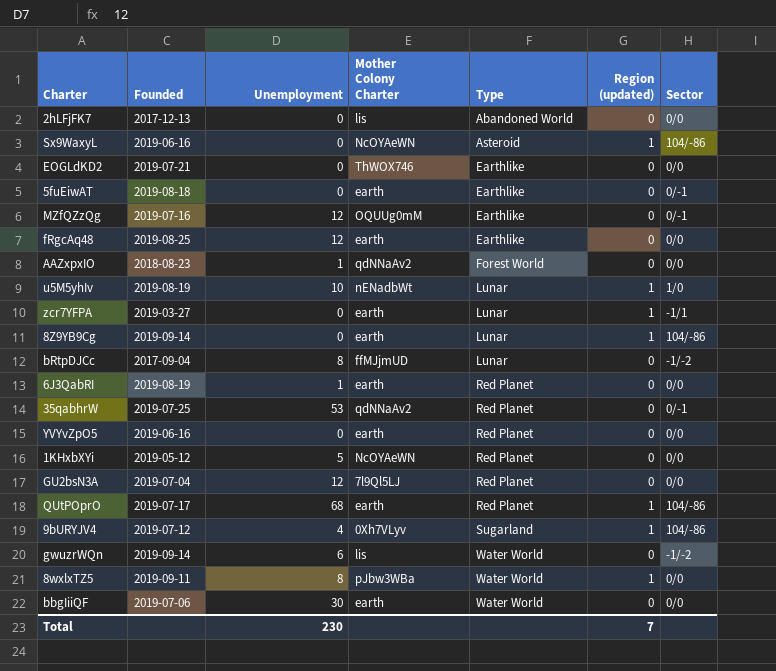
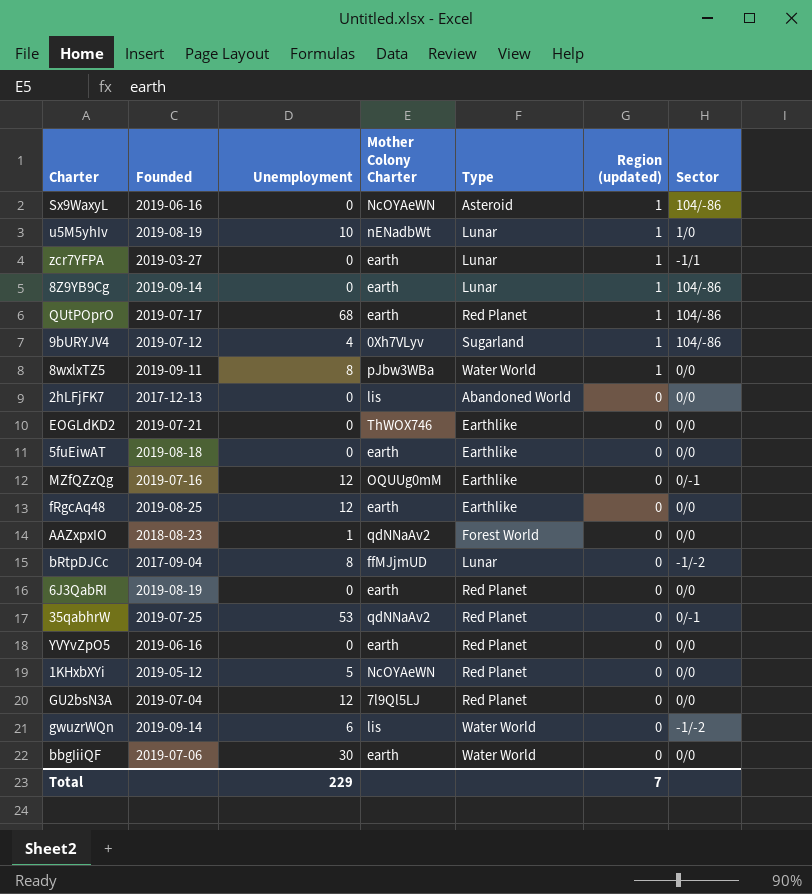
row order: Type ascending -> Region (updated) descending
5fuEiwAT | Sector: 0/-1 -> 0/0
6J3QabRI | Unemployment: 1 -> 0
Total | Unemployment: 230 -> 229

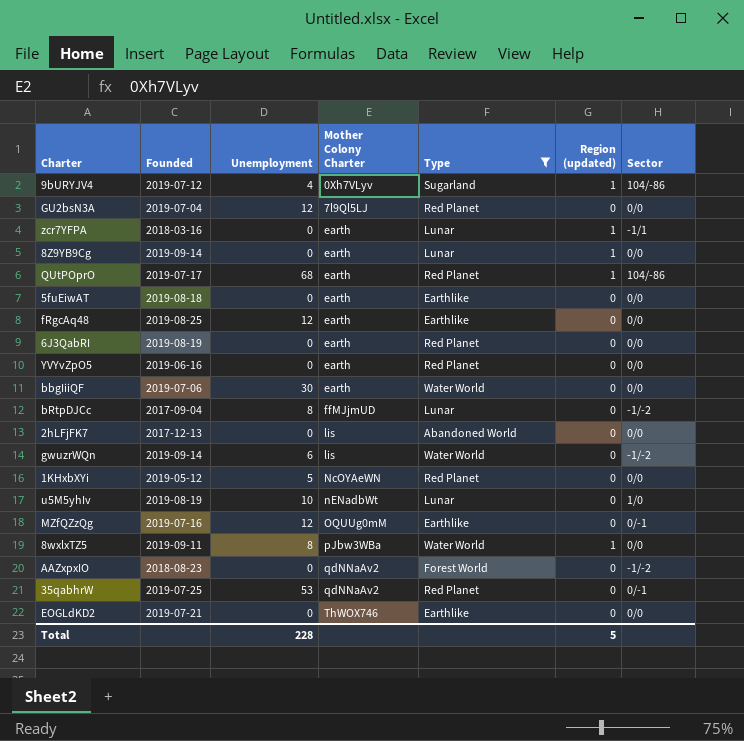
filter: none -> Type != Asteroid
row order: Region (updated) descending -> Mother Colony Charter ascending
zcr7YFPA | Founded: 2019-03-27 -> 2018-03-16
8Z9YB9Cg | Sector: 104/-86 -> 0/0
u5M5yhIv | Region (updated): 1 -> 0
AAZxpxIO | Unemployment: 1 -> 0
AAZxpxIO | Sector: 0/0 -> -1/-2
Total | Unemployment: 229 -> 228
Total | Region (updated): 7 -> 5

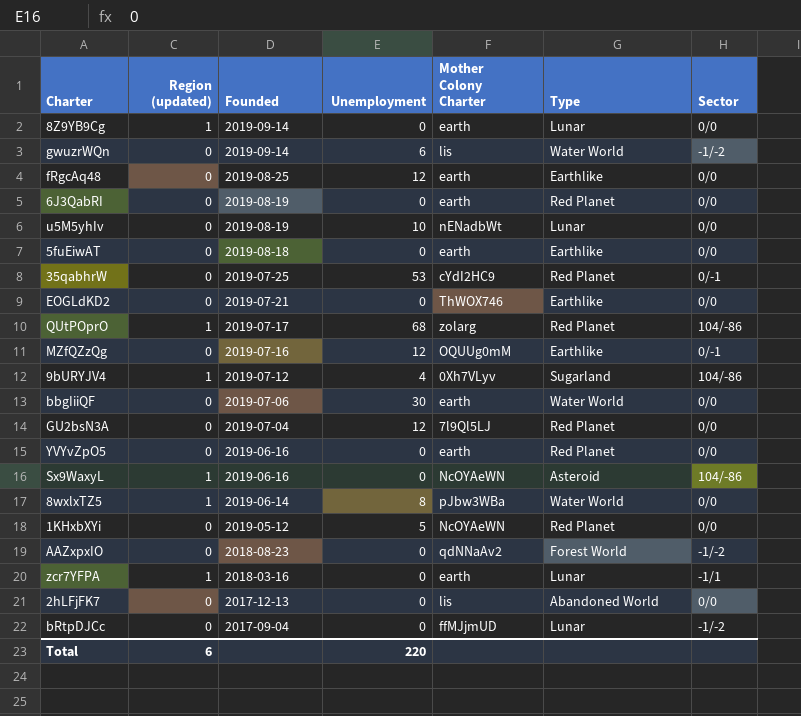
filter: Type != Asteroid -> none
row order: Mother Colony Charter ascending -> Founded descending
column Region (updated) | position: 6 -> 2
u5M5yhIv | Sector: 1/0 -> 0/0
35qabhrW | Mother Colony Charter: qdNNaAv2 -> cYdI2HC9
QUtPOprO | Mother Colony Charter: earth -> zolarg
8wxlxTZ5 | Founded: 2019-09-11 -> 2019-06-14
bRtpDJCc | Unemployment: 8 -> 0
Total | Region (updated): 5 -> 6
Total | Unemployment: 228 -> 220

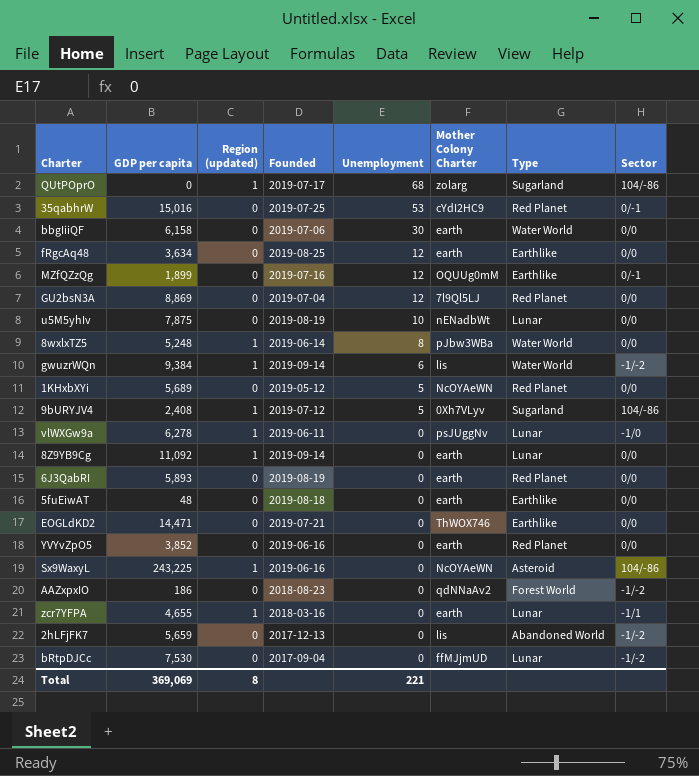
row order: Founded descending -> Unemployment descending
column GDP per capita | position: none -> 2
QUtPOprO | Type: Red Planet -> Sugarland
gwuzrWQn | Region (updated): 0 -> 1
9bURYJV4 | Unemployment: 4 -> 5
row vlWXGw9a: none -> 6,278 | 1 | 2019-06-11 | 0 | psJUggNv | Lunar | -1/0
2hLFjFK7 | Sector: 0/0 -> -1/-2
Total | Region (updated): 6 -> 8
Total | Unemployment: 220 -> 221

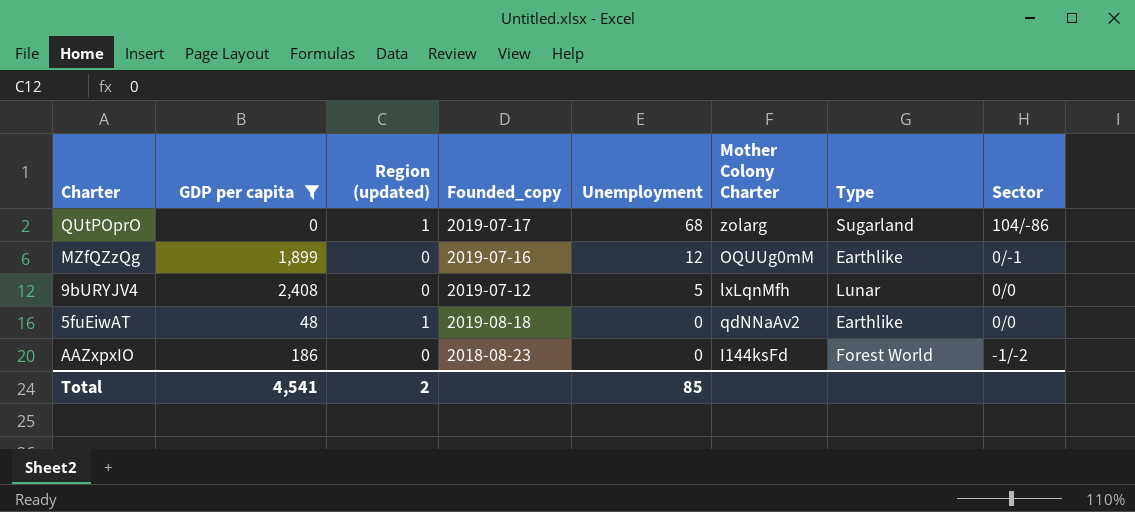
filter: none -> GDP per capita <= 2,408
column name: Founded -> Founded_copy
9bURYJV4 | Region (updated): 1 -> 0
9bURYJV4 | Mother Colony Charter: 0Xh7VLyv -> lxLqnMfh
9bURYJV4 | Type: Sugarland -> Lunar
9bURYJV4 | Sector: 104/-86 -> 0/0
5fuEiwAT | Region (updated): 0 -> 1
5fuEiwAT | Mother Colony Charter: earth -> qdNNaAv2
AAZxpxIO | Mother Colony Charter: qdNNaAv2 -> I144ksFd
Total | GDP per capita: 369,069 -> 4,541
Total | Region (updated): 8 -> 2
Total | Unemployment: 221 -> 85

